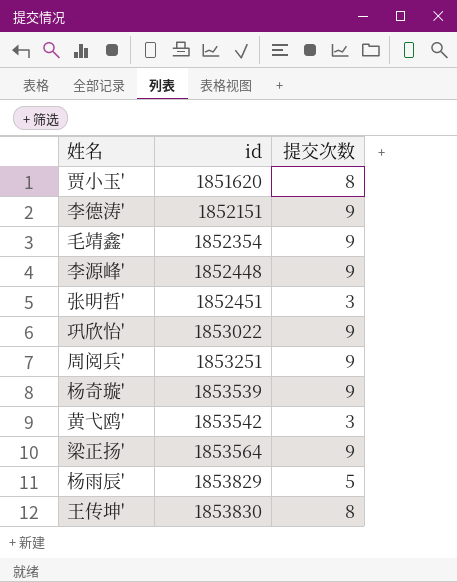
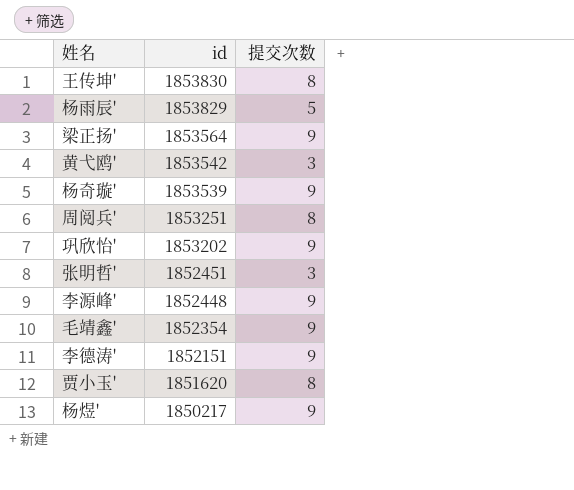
row order: id ascending -> id descending
周阅兵' | 提交次数: 9 -> 8
巩欣怡' | id: 1853022 -> 1853202
row 杨煜': none -> 1850217 | 9

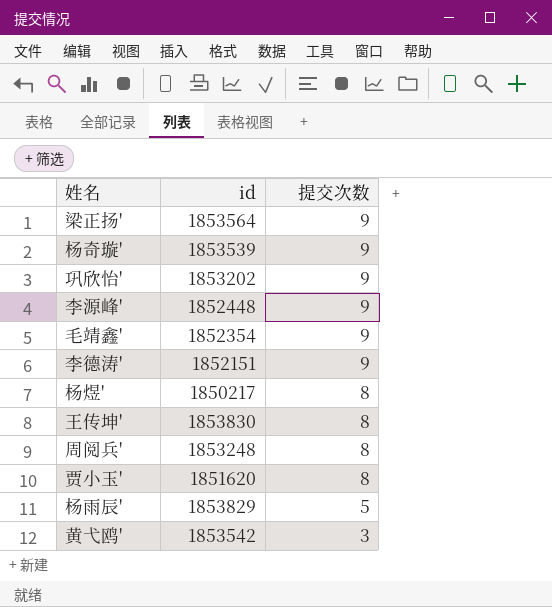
row order: id descending -> 提交次数 descending
row 张明哲': 1852451 | 3 -> none
杨煜' | 提交次数: 9 -> 8
周阅兵' | id: 1853251 -> 1853248

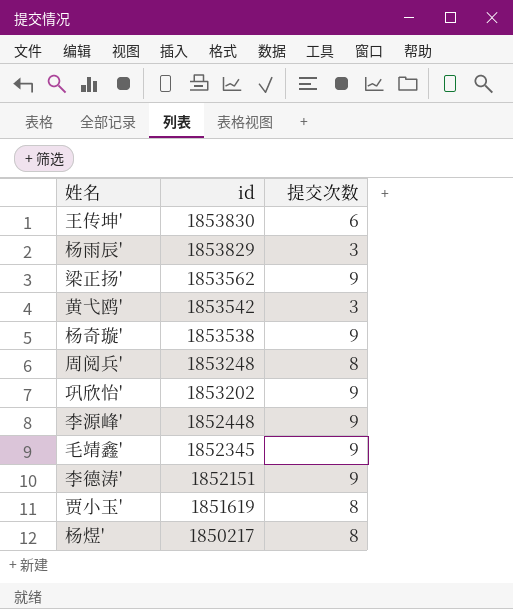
row order: 提交次数 descending -> id descending
王传坤' | 提交次数: 8 -> 6
杨雨辰' | 提交次数: 5 -> 3
梁正扬' | id: 1853564 -> 1853562
杨奇璇' | id: 1853539 -> 1853538
毛靖鑫' | id: 1852354 -> 1852345
贾小玉' | id: 1851620 -> 1851619

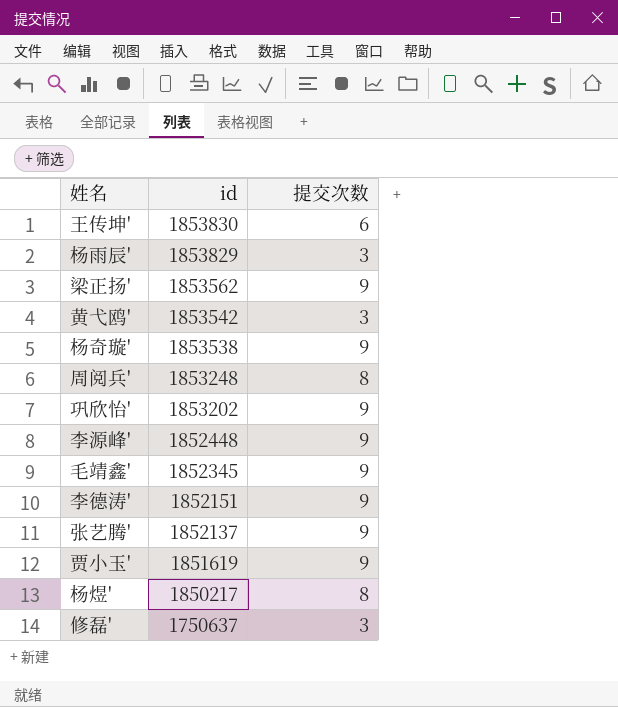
row 张艺腾': none -> 1852137 | 9
贾小玉' | 提交次数: 8 -> 9
row 修磊': none -> 1750637 | 3

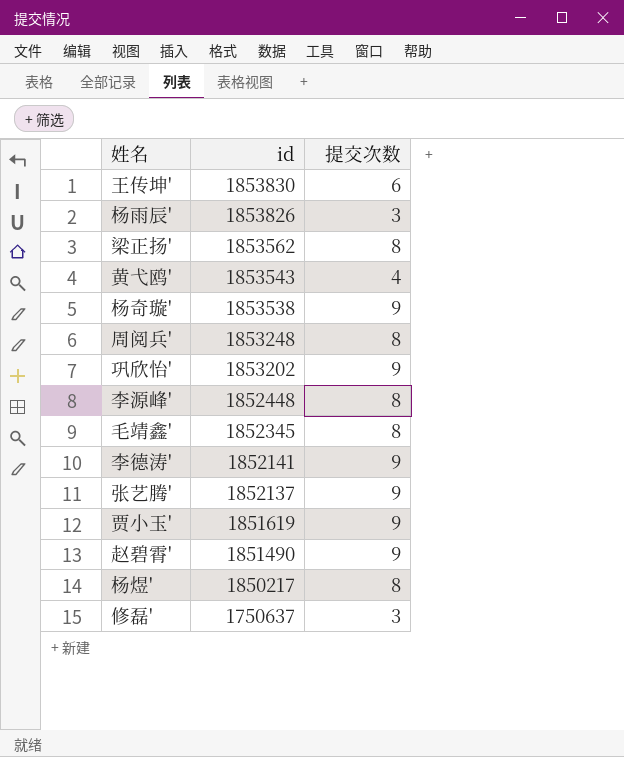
杨雨辰' | id: 1853829 -> 1853826
梁正扬' | 提交次数: 9 -> 8
黄弋鸥' | id: 1853542 -> 1853543
黄弋鸥' | 提交次数: 3 -> 4
李源峰' | 提交次数: 9 -> 8
毛靖鑫' | 提交次数: 9 -> 8
李德涛' | id: 1852151 -> 1852141
row 赵碧霄': none -> 1851490 | 9

